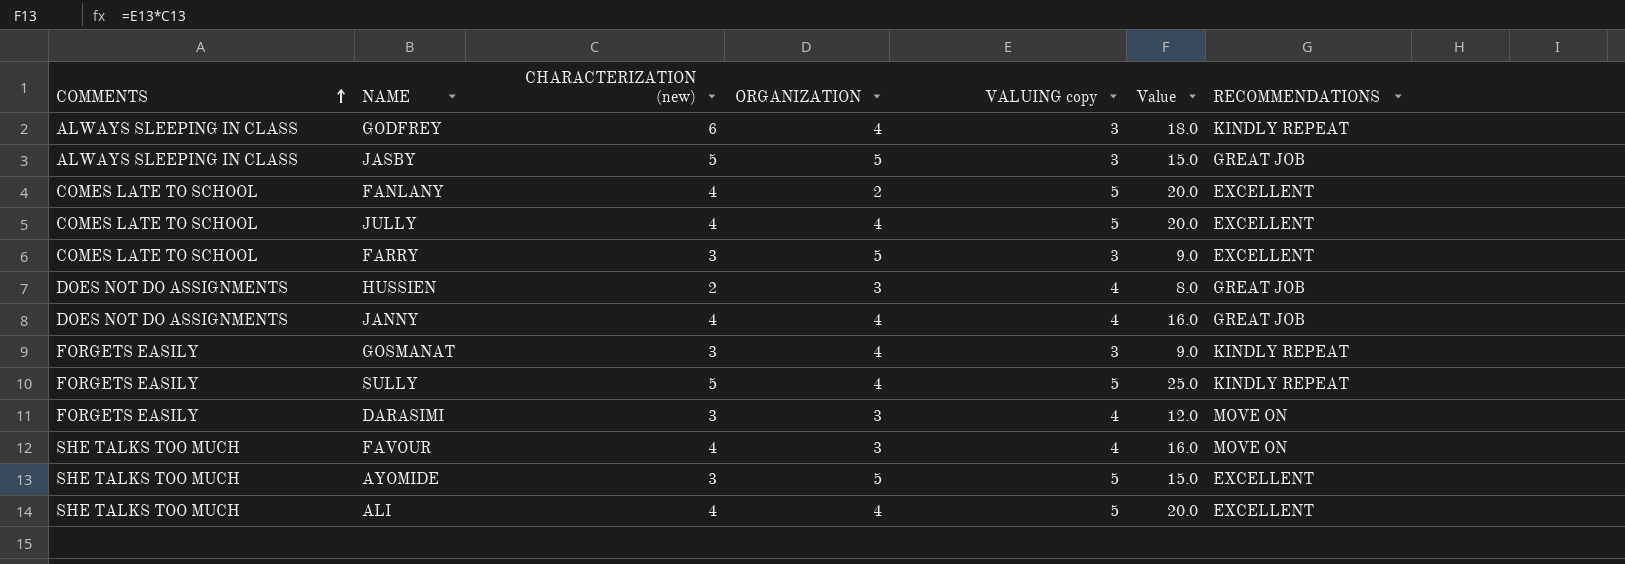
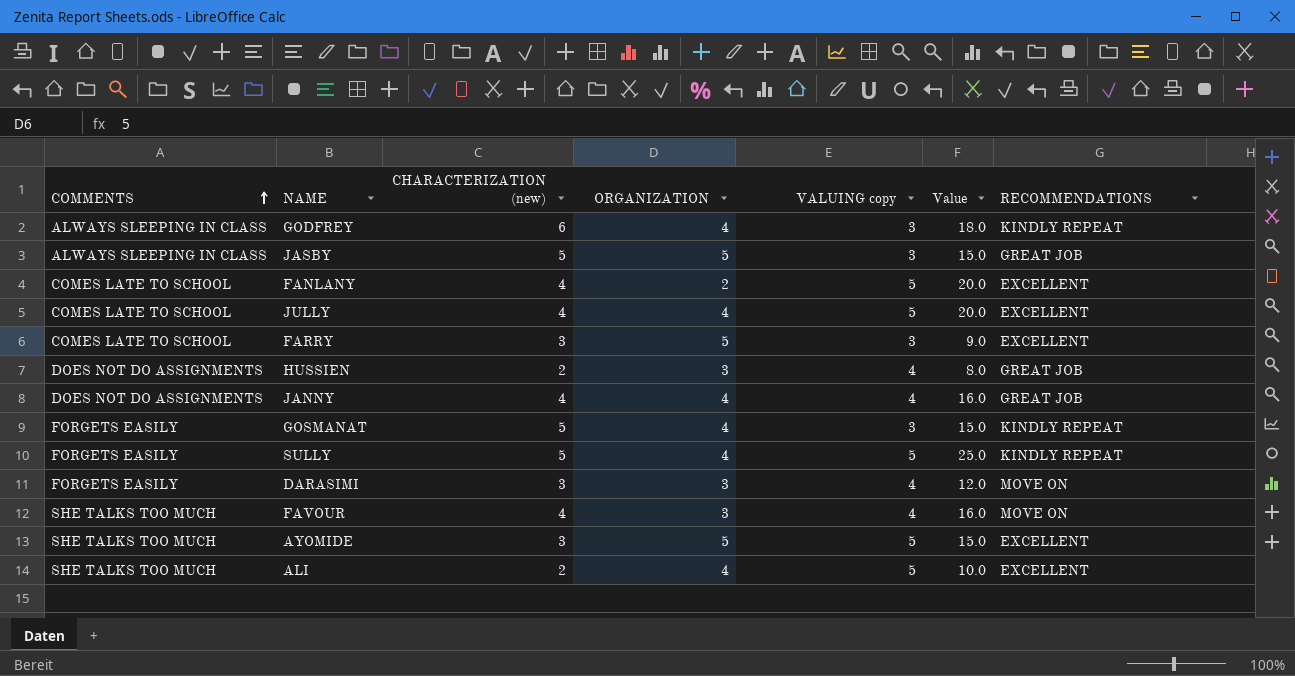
GOSMANAT | CHARACTERIZATION (new): 3 -> 5
GOSMANAT | Value: 9.0 -> 15.0
ALI | CHARACTERIZATION (new): 4 -> 2
ALI | Value: 20.0 -> 10.0

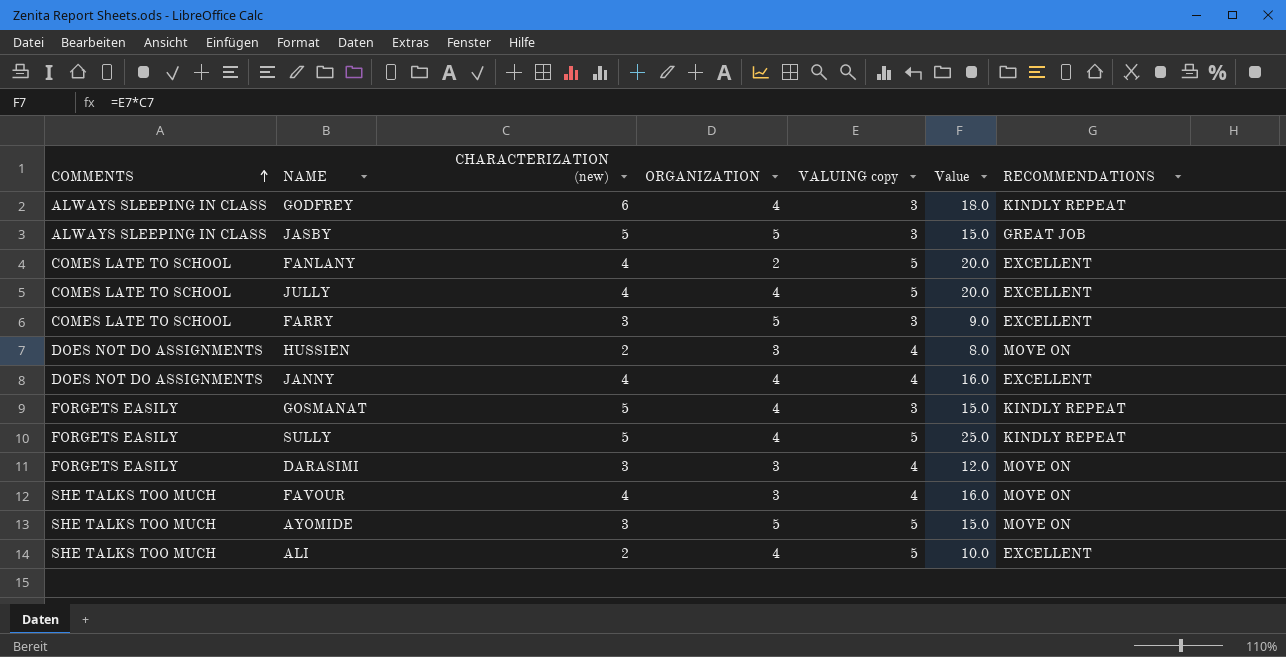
HUSSIEN | RECOMMENDATIONS: GREAT JOB -> MOVE ON
JANNY | RECOMMENDATIONS: GREAT JOB -> EXCELLENT
AYOMIDE | RECOMMENDATIONS: EXCELLENT -> MOVE ON

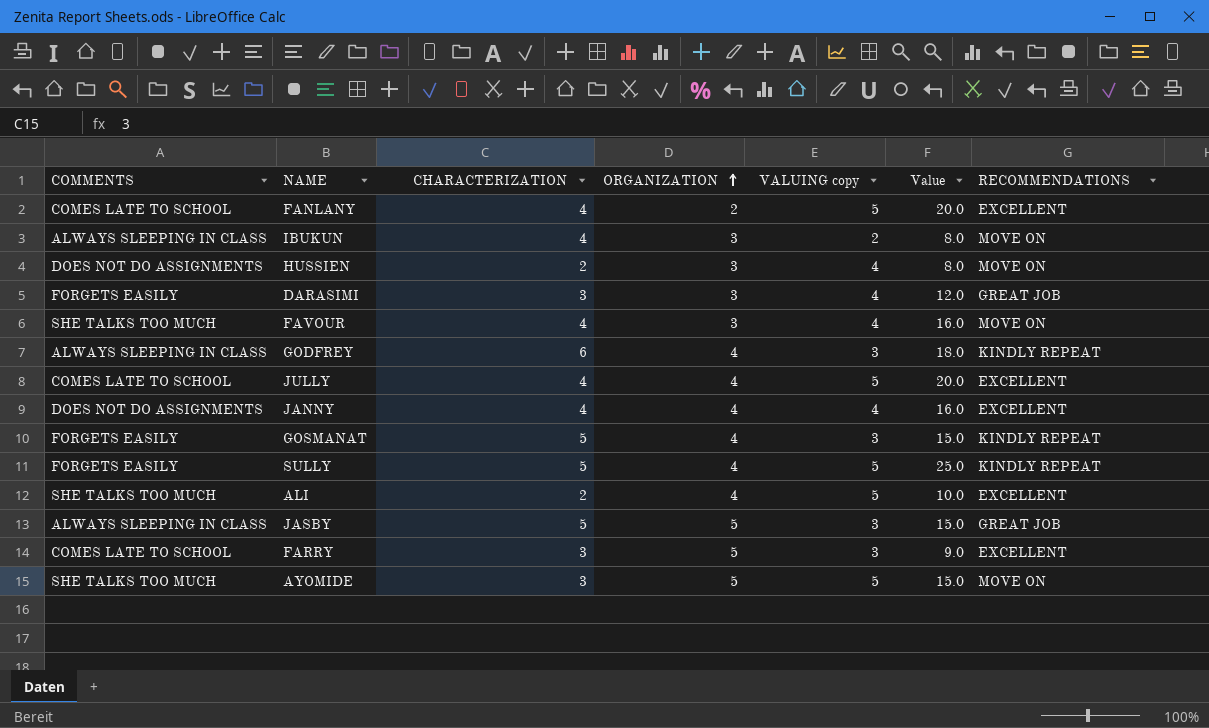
row order: COMMENTS ascending -> ORGANIZATION ascending
column name: CHARACTERIZATION (new) -> CHARACTERIZATION
row IBUKUN: none -> ALWAYS SLEEPING IN CLASS | 4 | 3 | 2 | 8.0 | MOVE ON
DARASIMI | RECOMMENDATIONS: MOVE ON -> GREAT JOB

